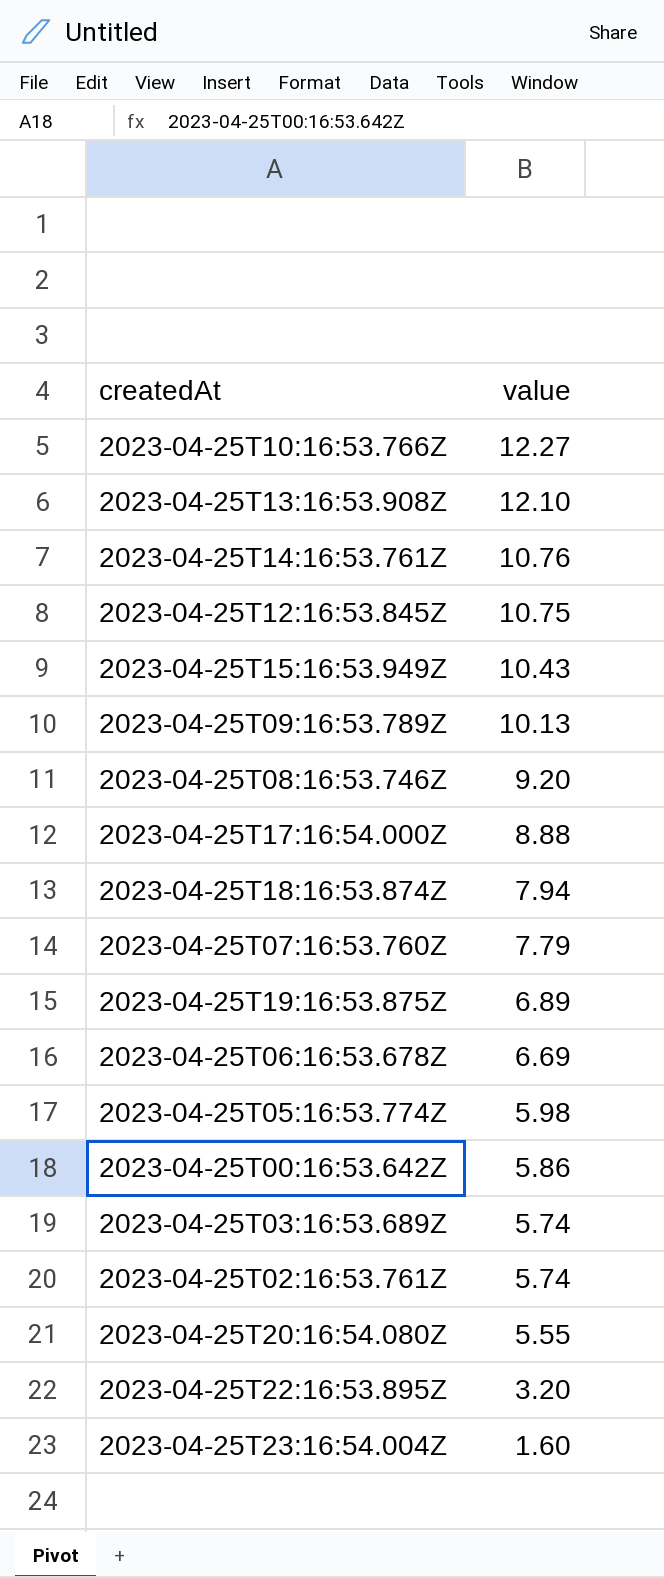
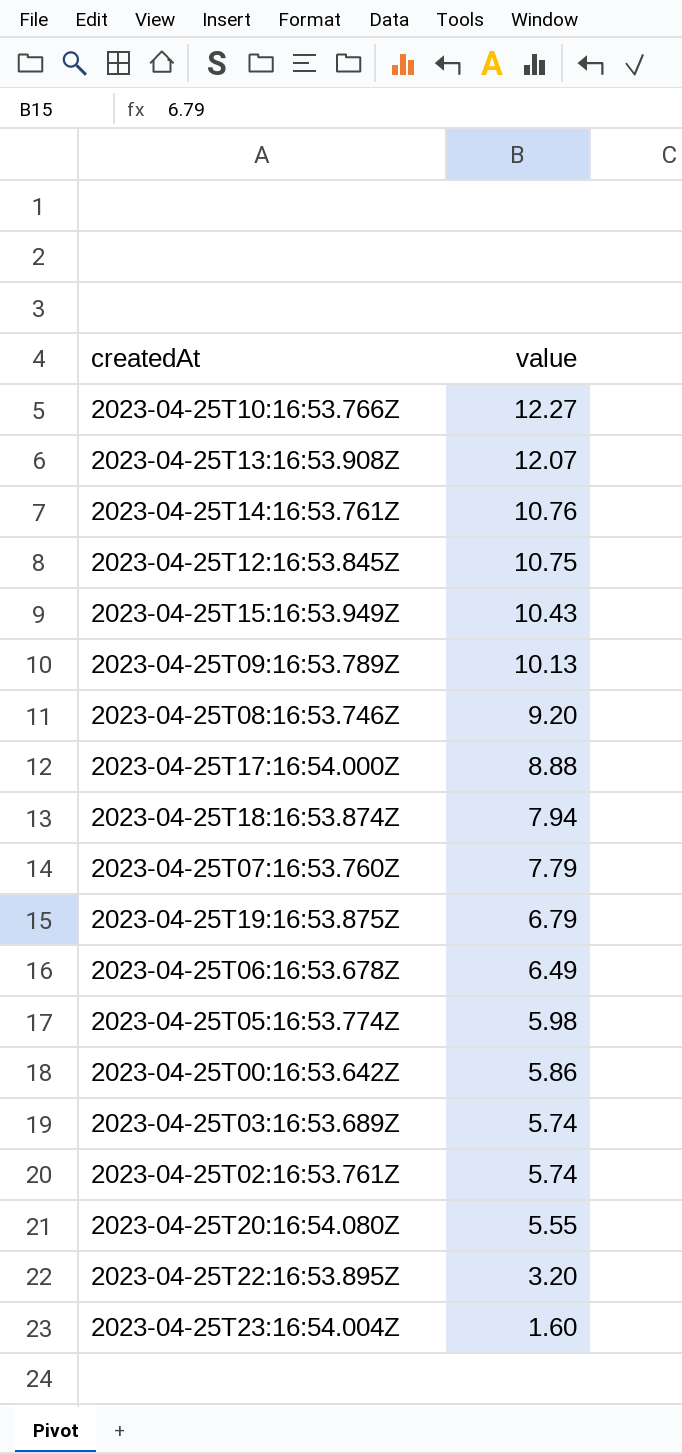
2023-04-25T13:16:53.908Z | value: 12.10 -> 12.07
2023-04-25T19:16:53.875Z | value: 6.89 -> 6.79
2023-04-25T06:16:53.678Z | value: 6.69 -> 6.49

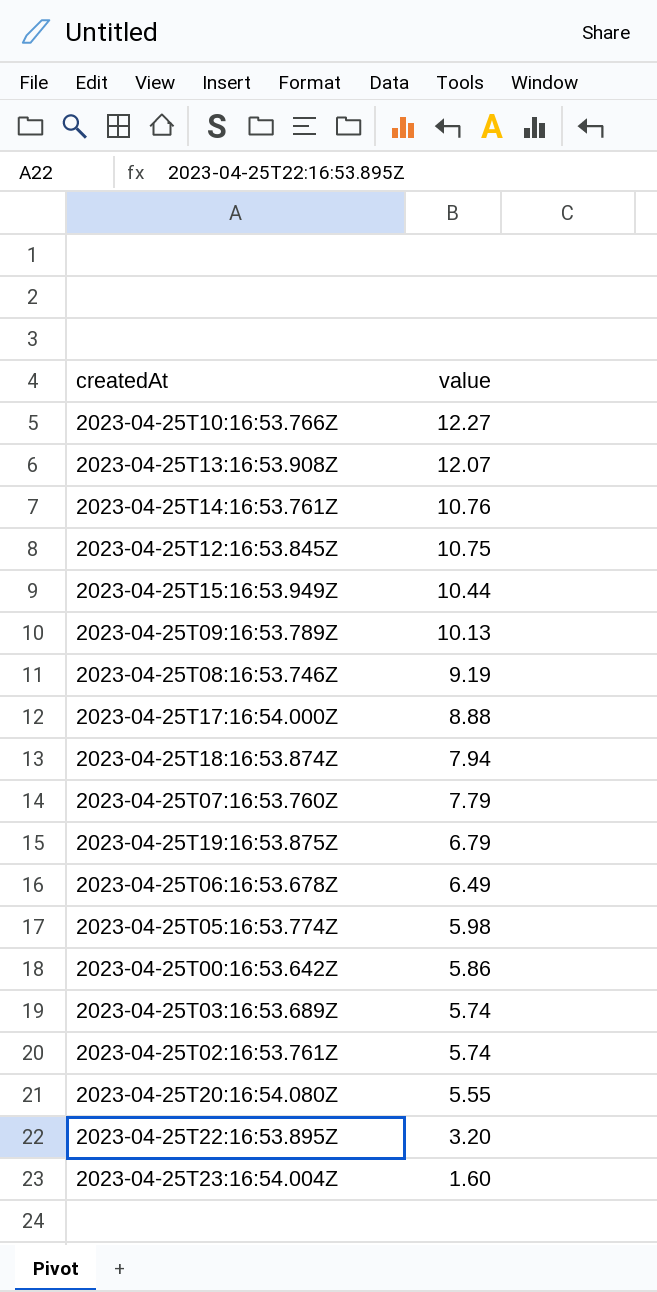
2023-04-25T15:16:53.949Z | value: 10.43 -> 10.44
2023-04-25T08:16:53.746Z | value: 9.20 -> 9.19

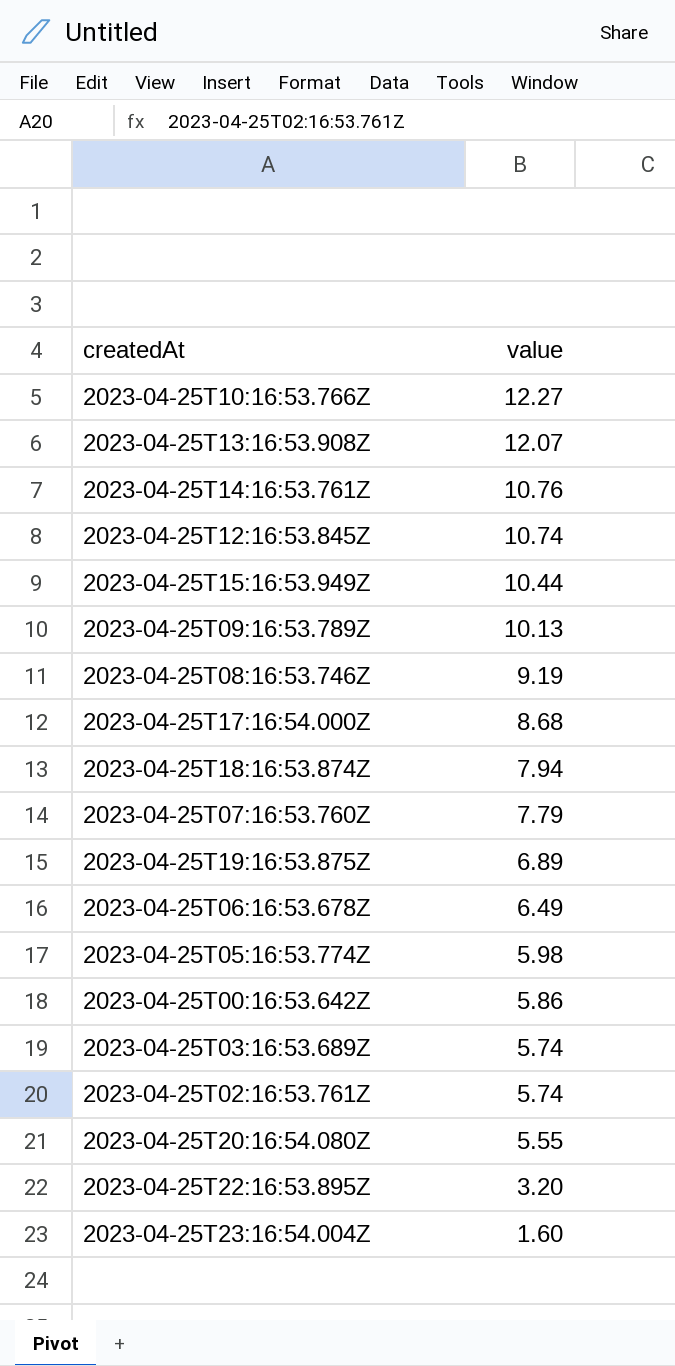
2023-04-25T12:16:53.845Z | value: 10.75 -> 10.74
2023-04-25T17:16:54.000Z | value: 8.88 -> 8.68
2023-04-25T19:16:53.875Z | value: 6.79 -> 6.89

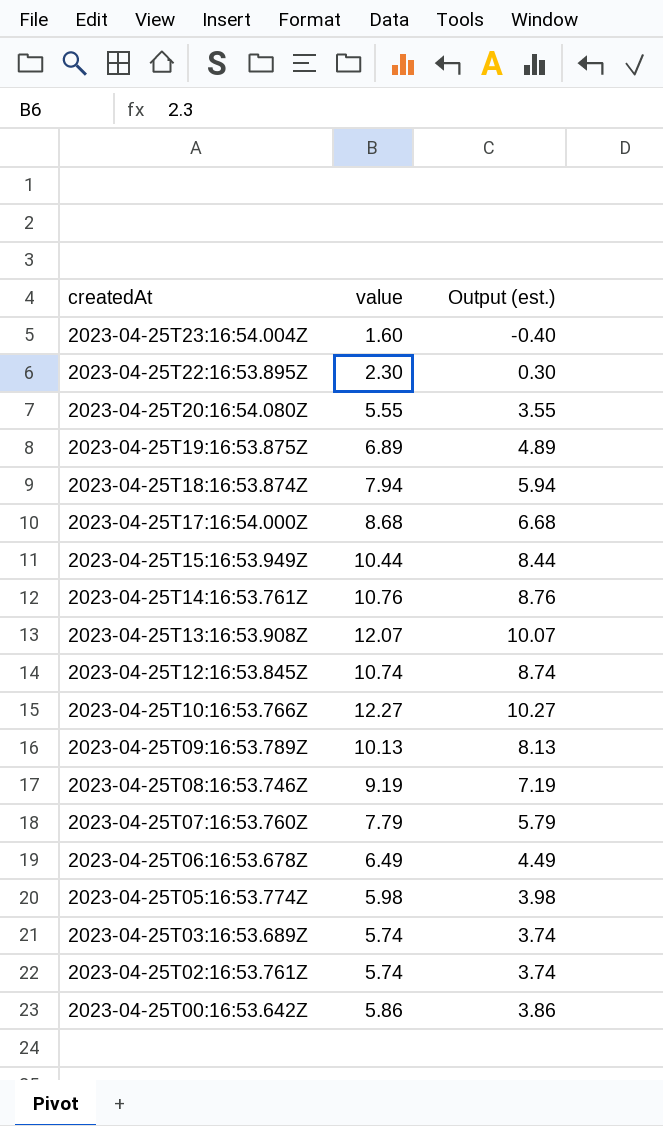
row order: value descending -> createdAt descending
column Output (est.) | formula: none -> [value] - 2
2023-04-25T22:16:53.895Z | value: 3.20 -> 2.30

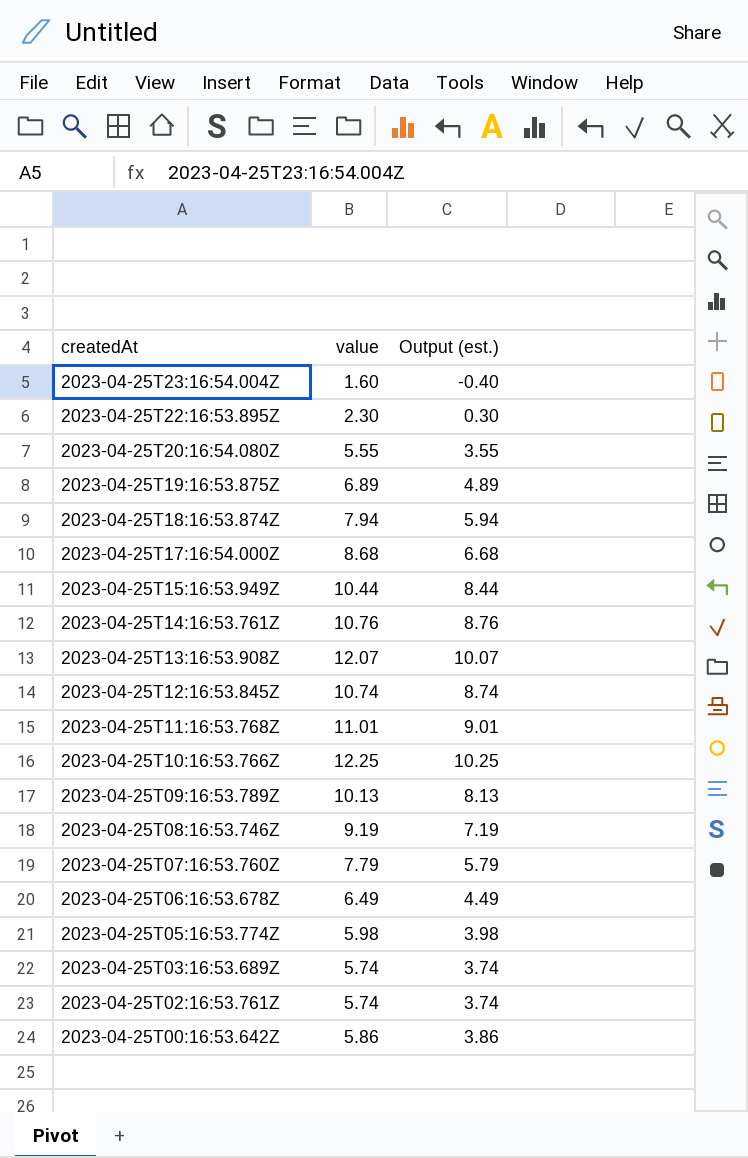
row 2023-04-25T11:16:53.768Z: none -> 11.01 | 9.01
2023-04-25T10:16:53.766Z | value: 12.27 -> 12.25
2023-04-25T10:16:53.766Z | Output (est.): 10.27 -> 10.25

